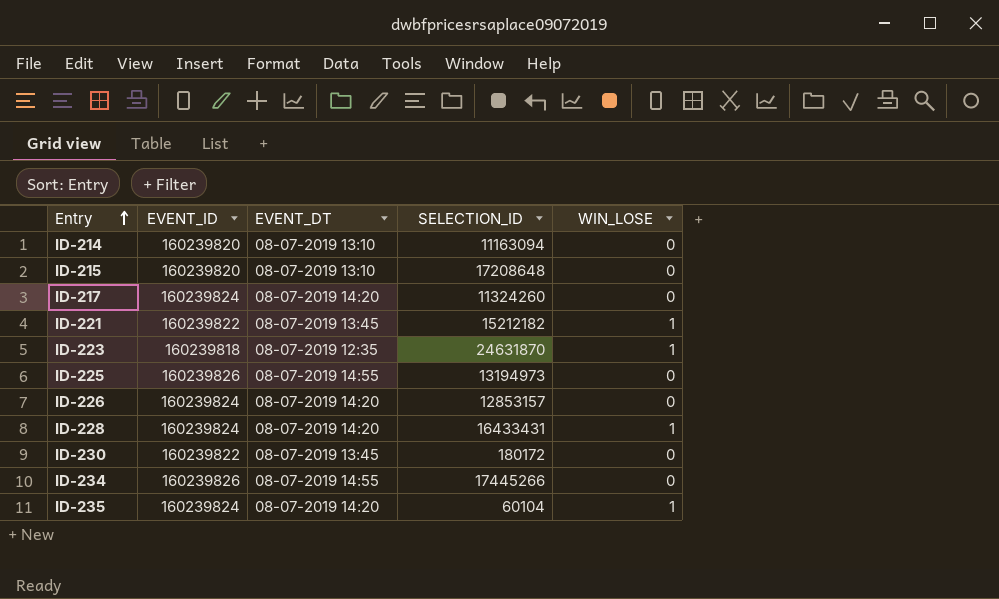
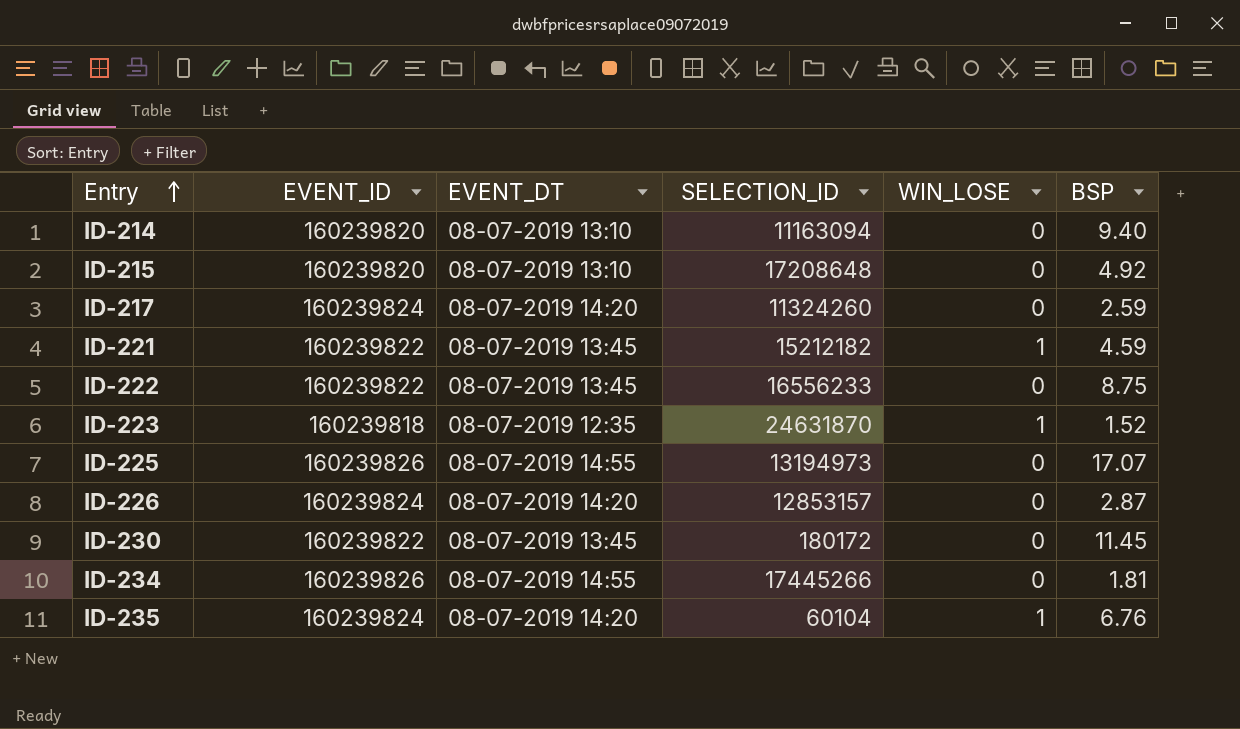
column BSP | position: none -> 6
row ID-228: 160239824 | 08-07-2019 14:20 | 16433431 | 1 -> none
row ID-222: none -> 160239822 | 08-07-2019 13:45 | 16556233 | 0 | 8.75

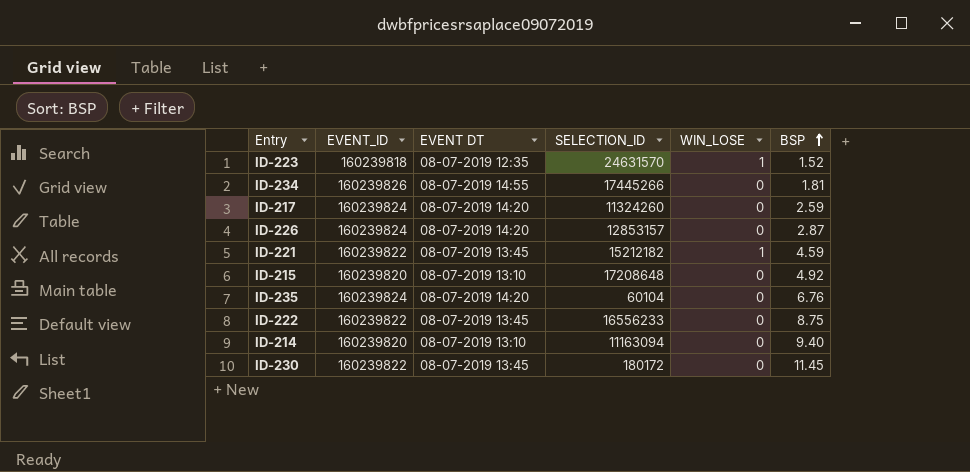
row order: Entry ascending -> BSP ascending
column name: EVENT_DT -> EVENT DT
row ID-225: 160239826 | 08-07-2019 14:55 | 13194973 | 0 | 17.07 -> none
ID-223 | SELECTION_ID: 24631870 -> 24631570
ID-235 | WIN_LOSE: 1 -> 0

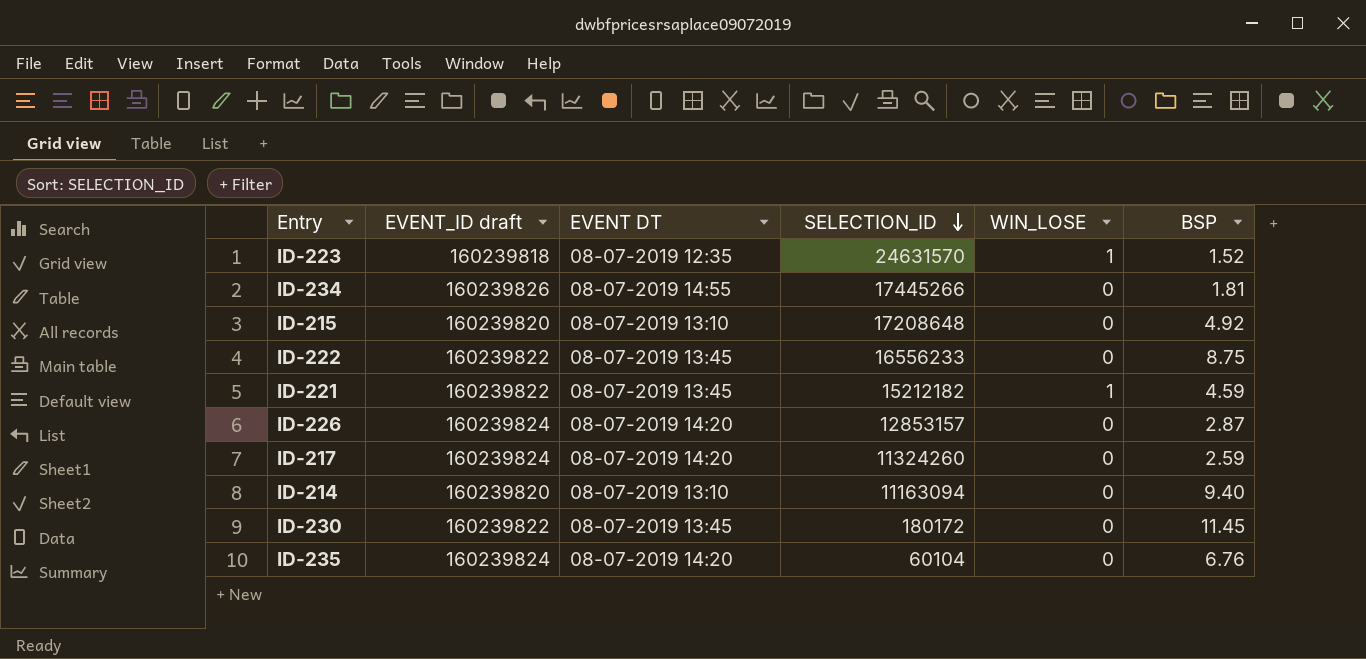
row order: BSP ascending -> SELECTION_ID descending
column name: EVENT_ID -> EVENT_ID draft

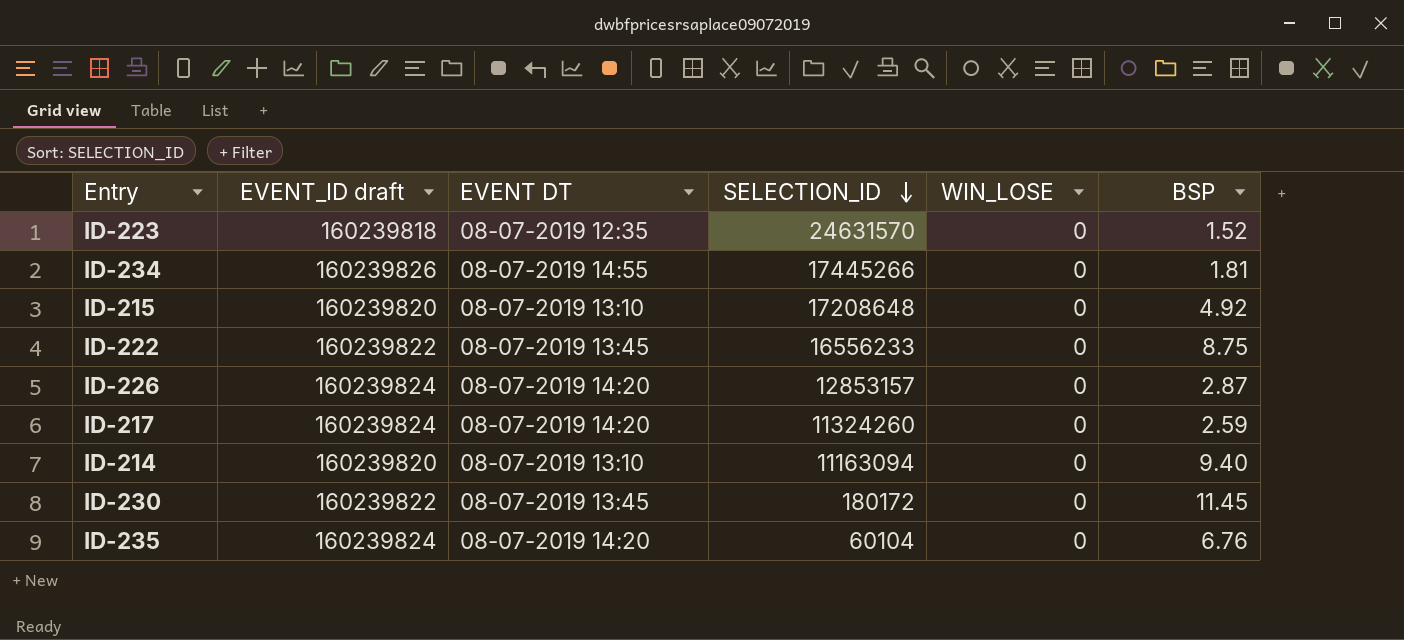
row ID-221: 160239822 | 08-07-2019 13:45 | 15212182 | 1 | 4.59 -> none
ID-223 | WIN_LOSE: 1 -> 0

